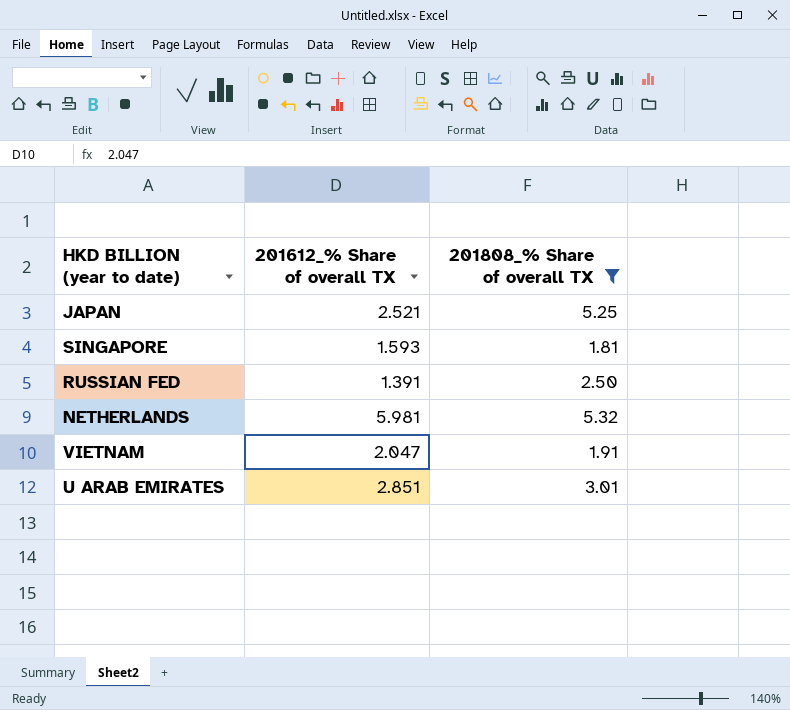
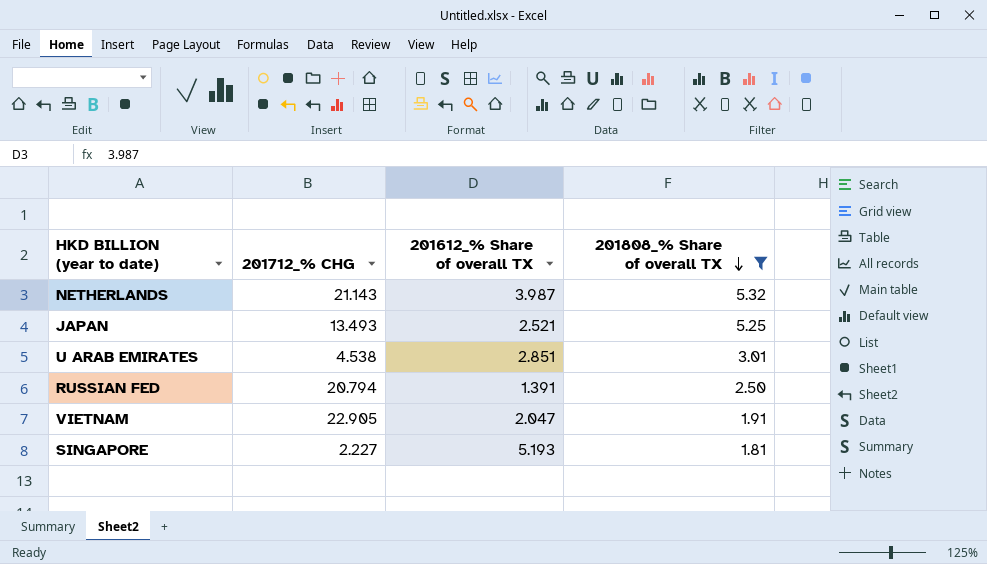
row order: none -> 201808_% Share of overall TX descending
column 201712_% CHG | position: none -> 2
NETHERLANDS | 201612_% Share of overall TX: 5.981 -> 3.987
SINGAPORE | 201612_% Share of overall TX: 1.593 -> 5.193

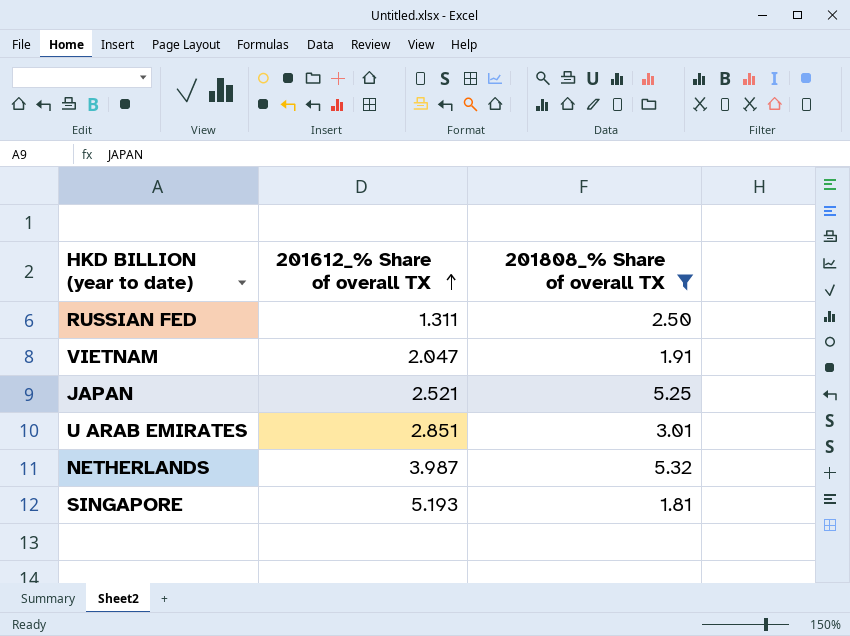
row order: 201808_% Share of overall TX descending -> 201612_% Share of overall TX ascending
column 201712_% CHG | position: 2 -> none
RUSSIAN FED | 201612_% Share of overall TX: 1.391 -> 1.311

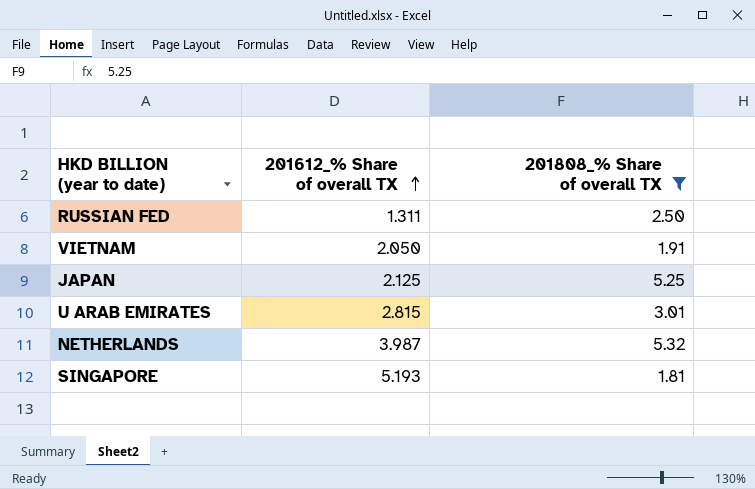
VIETNAM | 201612_% Share of overall TX: 2.047 -> 2.050
JAPAN | 201612_% Share of overall TX: 2.521 -> 2.125
U ARAB EMIRATES | 201612_% Share of overall TX: 2.851 -> 2.815

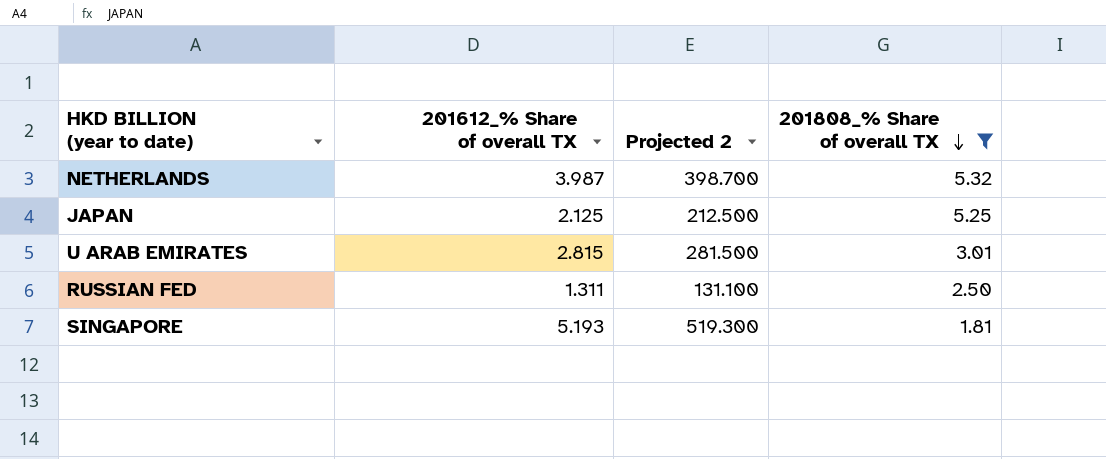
row order: 201612_% Share of overall TX ascending -> 201808_% Share of overall TX descending
column Projected 2 | formula: none -> [201612_% Share of overall TX] * 100
row VIETNAM: 2.050 | 1.91 -> none

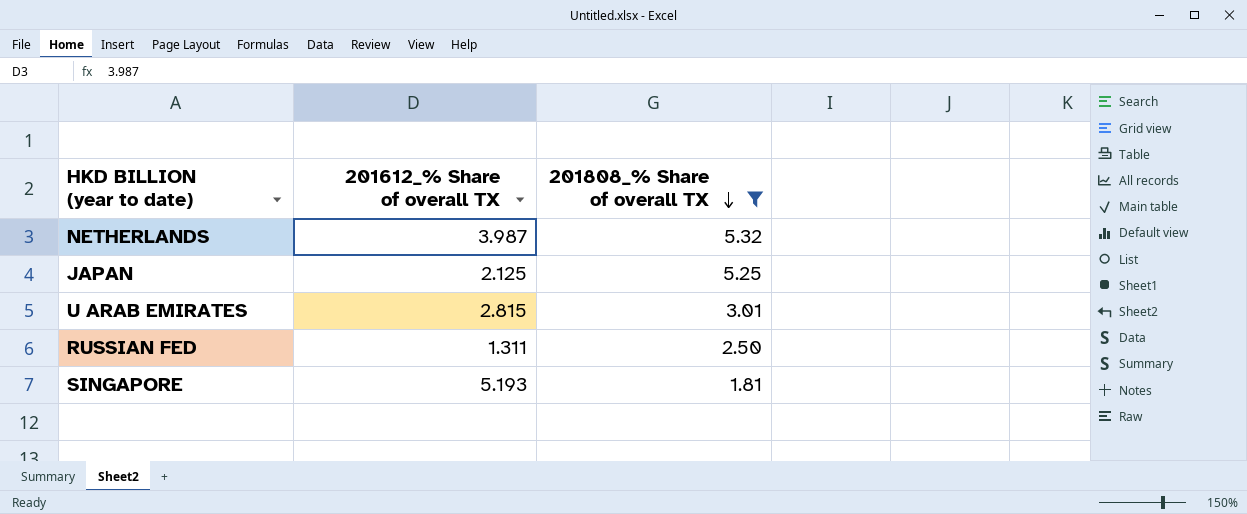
column Projected 2 | formula: [201612_% Share of overall TX] * 100 -> none

